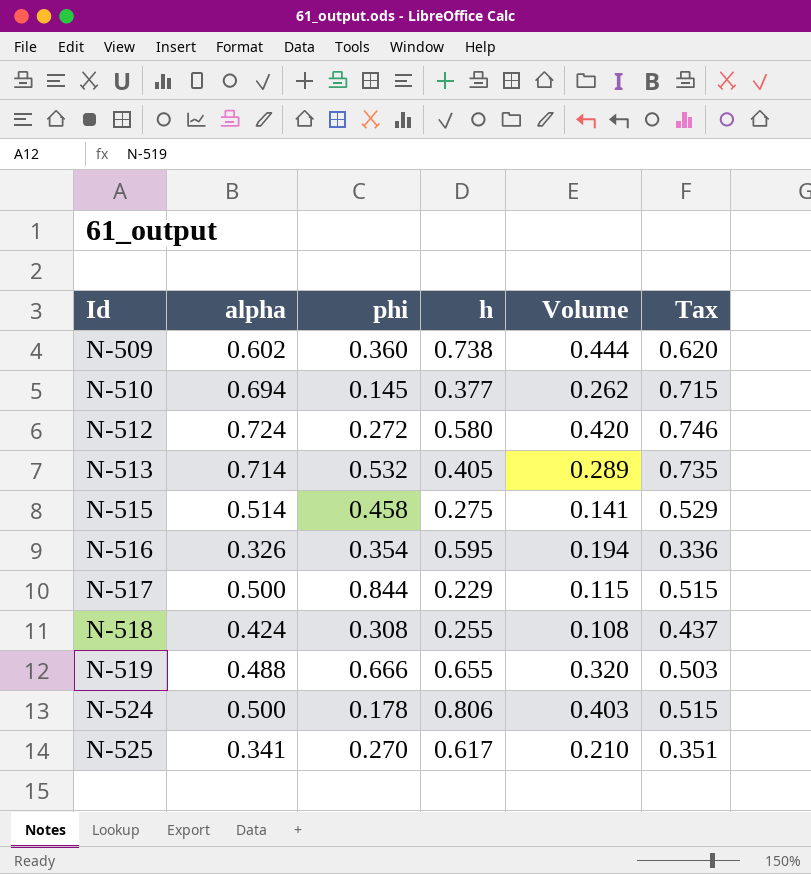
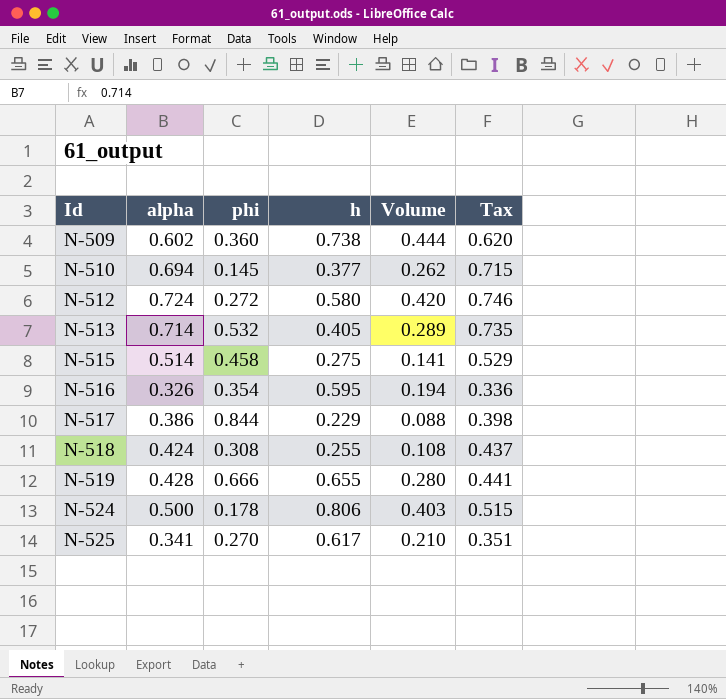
N-517 | alpha: 0.500 -> 0.386
N-517 | Volume: 0.115 -> 0.088
N-517 | Tax: 0.515 -> 0.398
N-519 | alpha: 0.488 -> 0.428
N-519 | Volume: 0.320 -> 0.280
N-519 | Tax: 0.503 -> 0.441

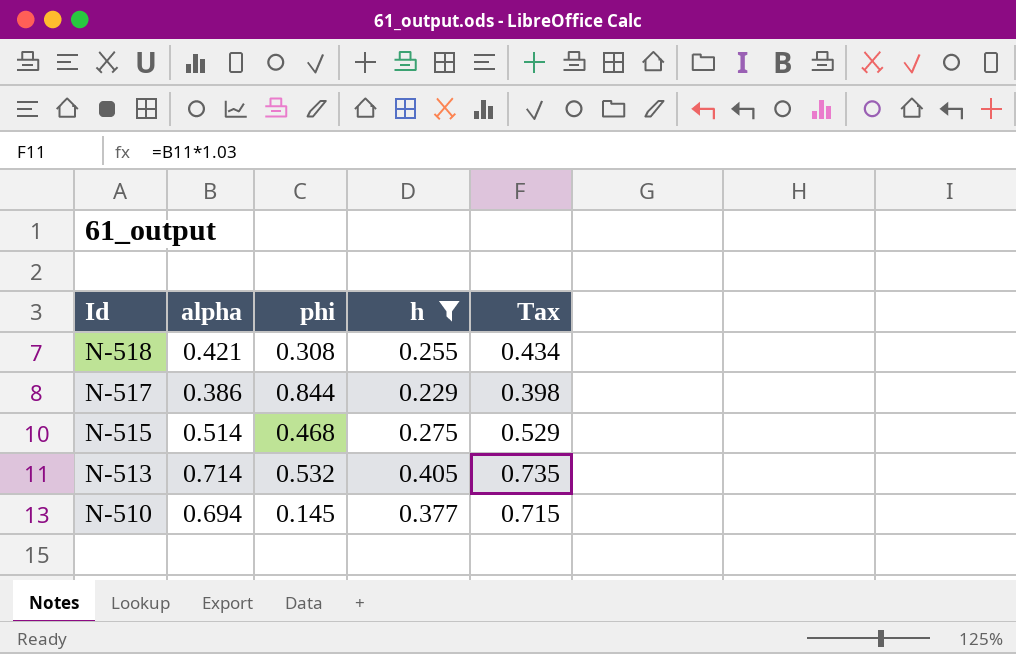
filter: none -> h <= 0.405
row order: Id ascending -> Id descending
column Volume | formula: [alpha] * [h] -> none
N-518 | alpha: 0.424 -> 0.421
N-518 | Tax: 0.437 -> 0.434
N-515 | phi: 0.458 -> 0.468

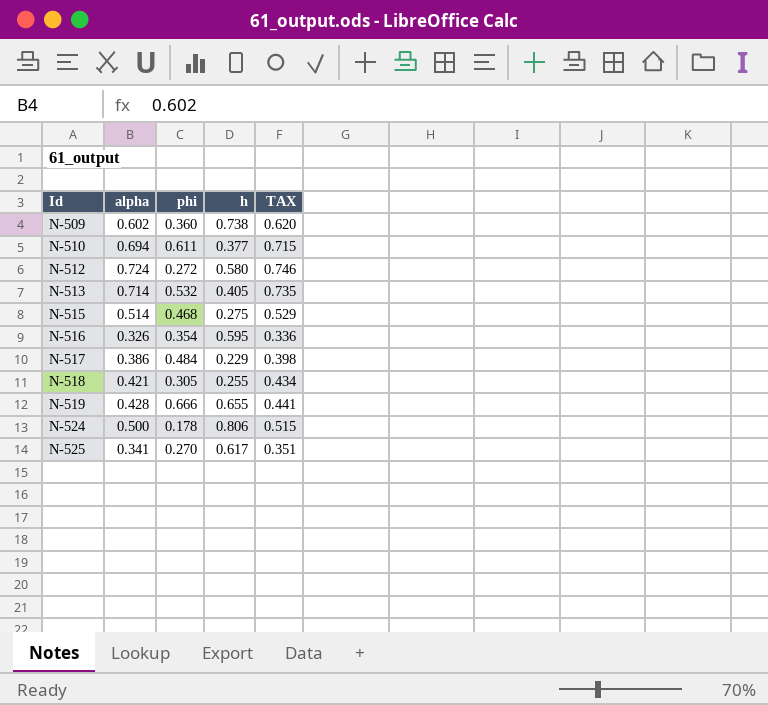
filter: h <= 0.405 -> none
row order: Id descending -> Id ascending
column name: Tax -> TAX
N-510 | phi: 0.145 -> 0.611
N-517 | phi: 0.844 -> 0.484
N-518 | phi: 0.308 -> 0.305

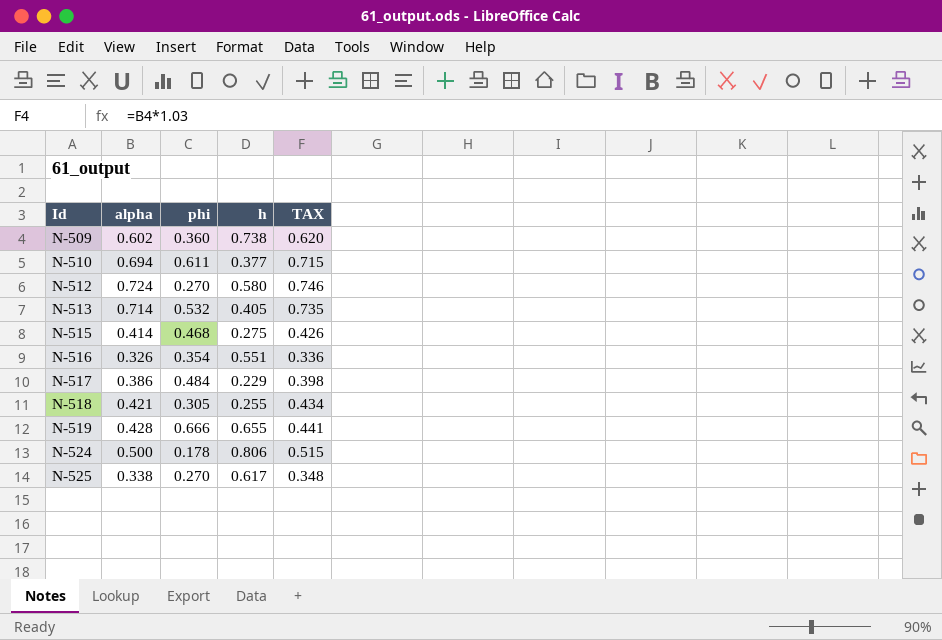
N-512 | phi: 0.272 -> 0.270
N-515 | alpha: 0.514 -> 0.414
N-515 | TAX: 0.529 -> 0.426
N-516 | h: 0.595 -> 0.551
N-525 | alpha: 0.341 -> 0.338
N-525 | TAX: 0.351 -> 0.348

